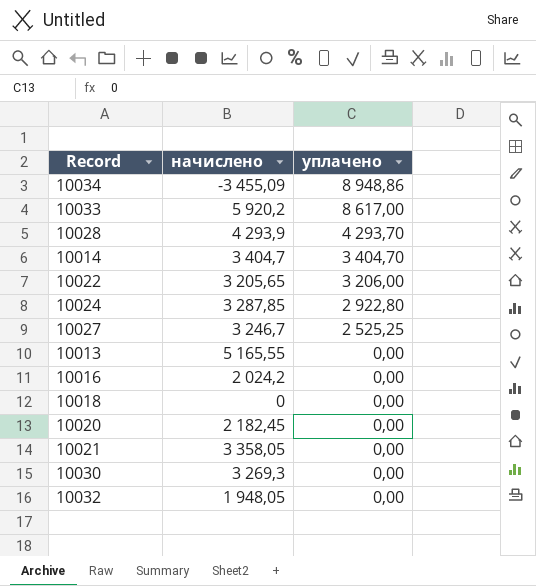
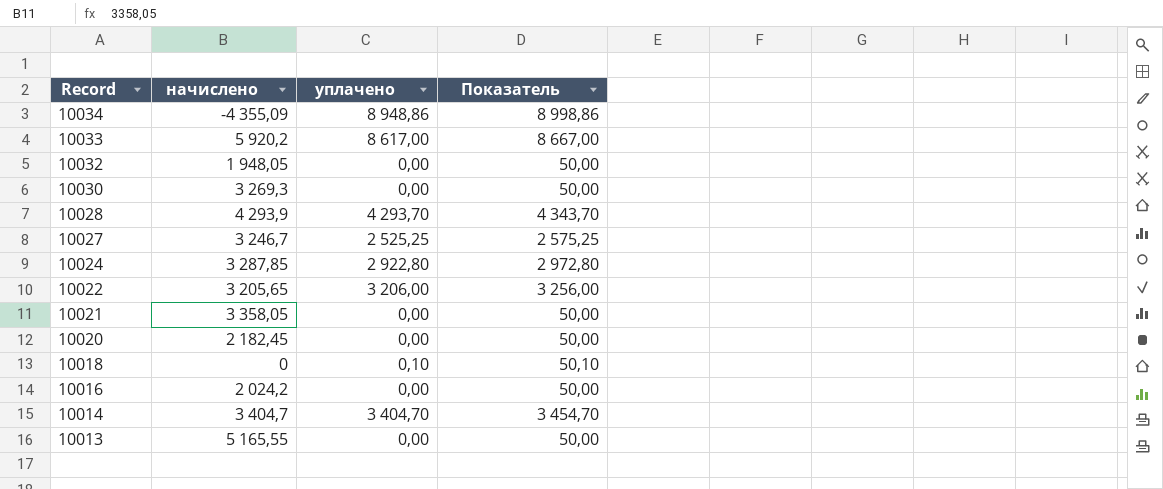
row order: уплачено descending -> Record descending
column Показатель | formula: none -> [уплачено] + 50
10034 | начислено: -3 455,09 -> -4 355,09
10018 | уплачено: 0,00 -> 0,10

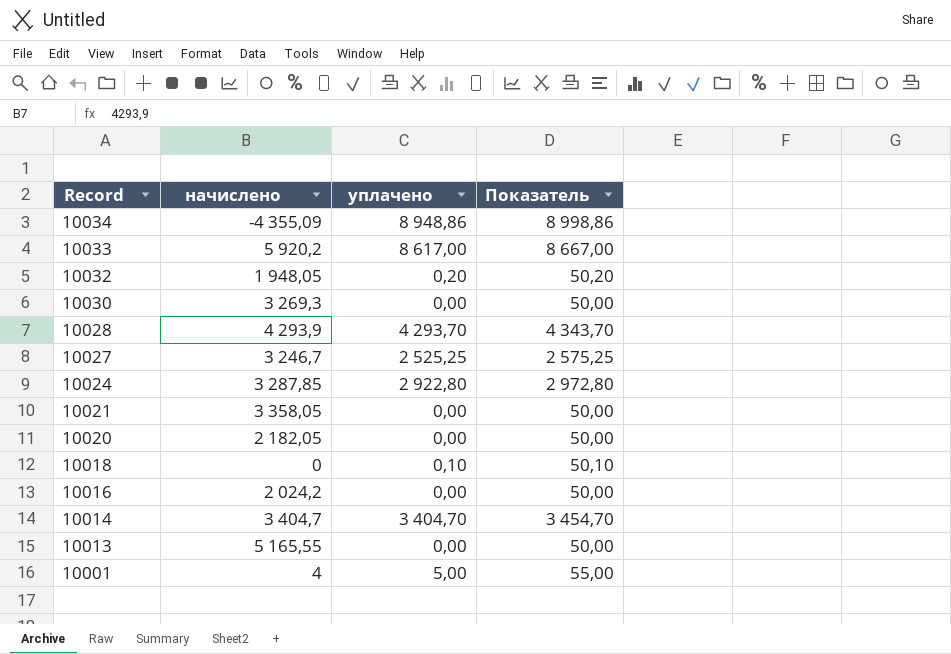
row 10022: 3 205,65 | 3 206,00 | 3 256,00 -> none
10032 | уплачено: 0,00 -> 0,20
10032 | Показатель: 50,00 -> 50,20
10020 | начислено: 2 182,45 -> 2 182,05
row 10001: none -> 4 | 5,00 | 55,00

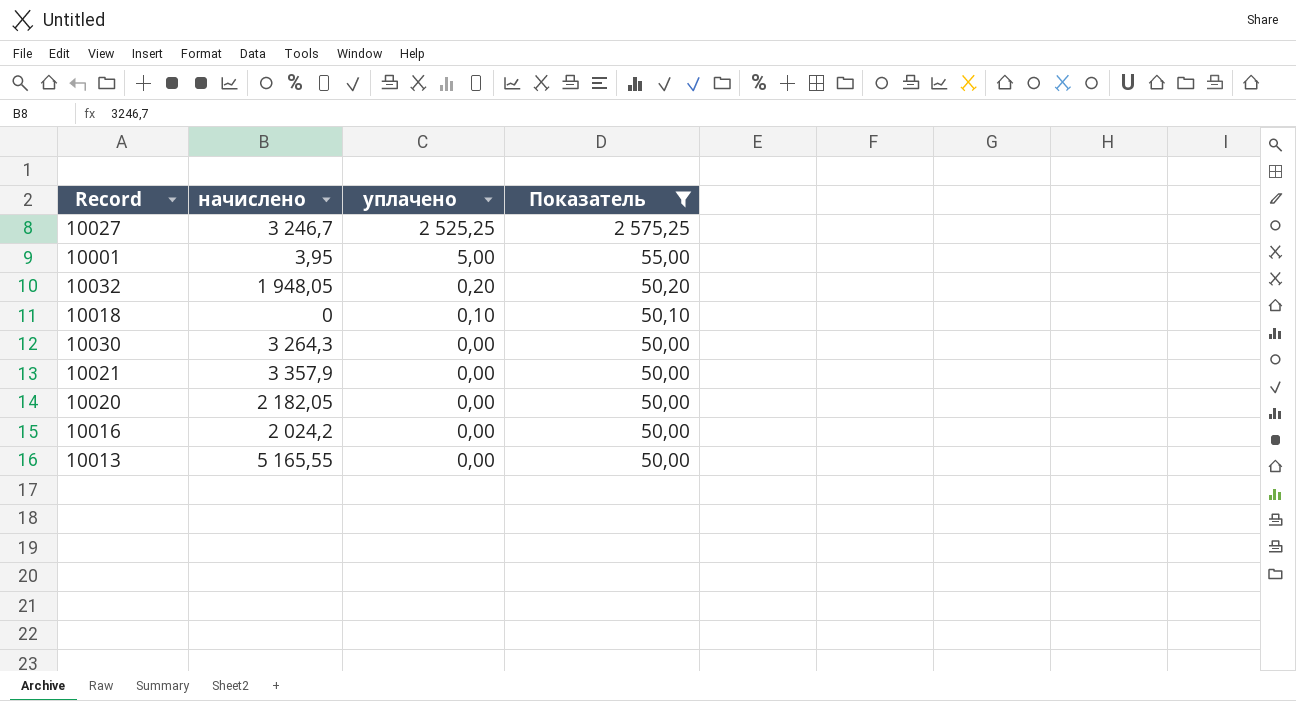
filter: none -> Показатель <= 2 575,25
row order: Record descending -> уплачено descending
10001 | начислено: 4 -> 3,95
10030 | начислено: 3 269,3 -> 3 264,3
10021 | начислено: 3 358,05 -> 3 357,9

